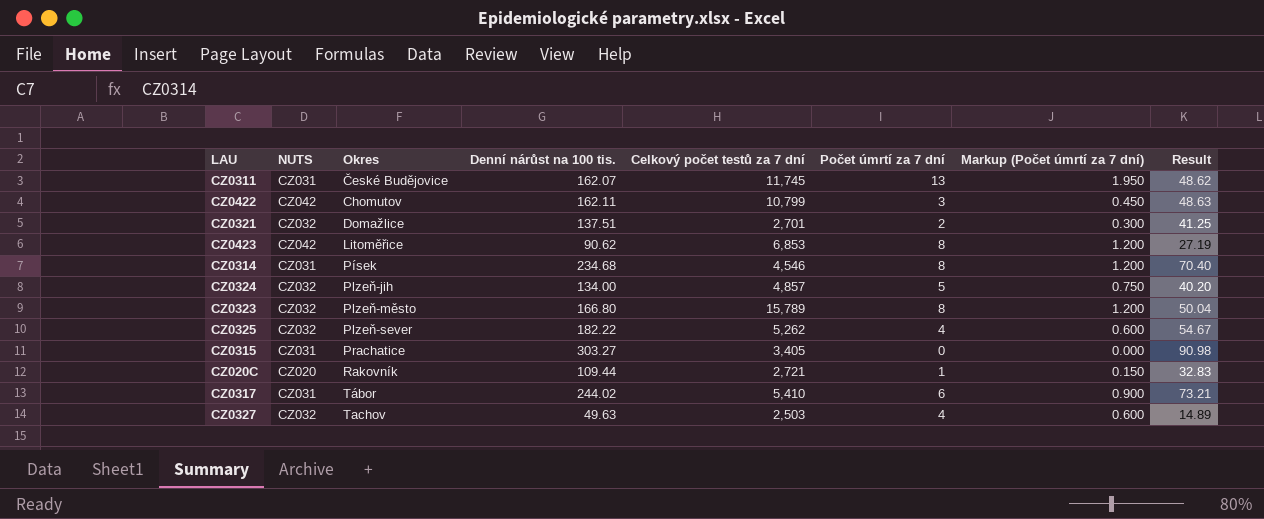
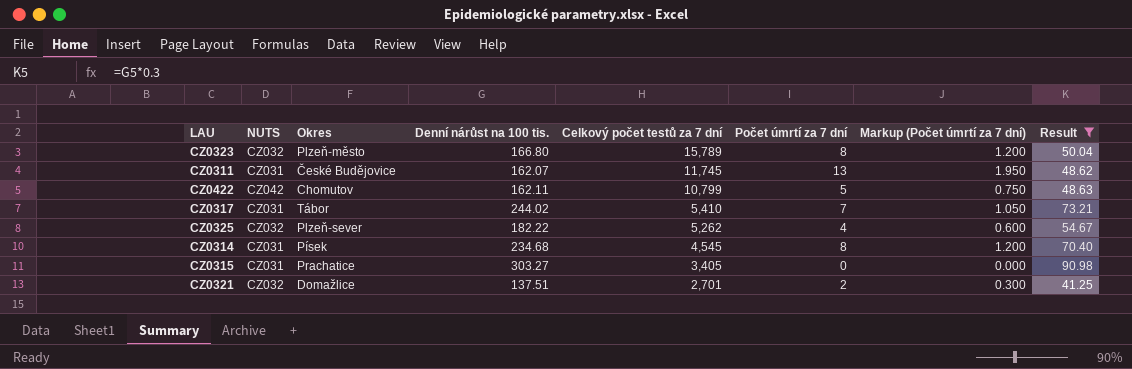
filter: none -> Result >= 41.25
row order: Okres ascending -> Celkový počet testů za 7 dní descending
CZ0422 | Počet úmrtí za 7 dní: 3 -> 5
CZ0422 | Markup (Počet úmrtí za 7 dní): 0.450 -> 0.750
CZ0317 | Počet úmrtí za 7 dní: 6 -> 7
CZ0317 | Markup (Počet úmrtí za 7 dní): 0.900 -> 1.050
CZ0314 | Celkový počet testů za 7 dní: 4,546 -> 4,545

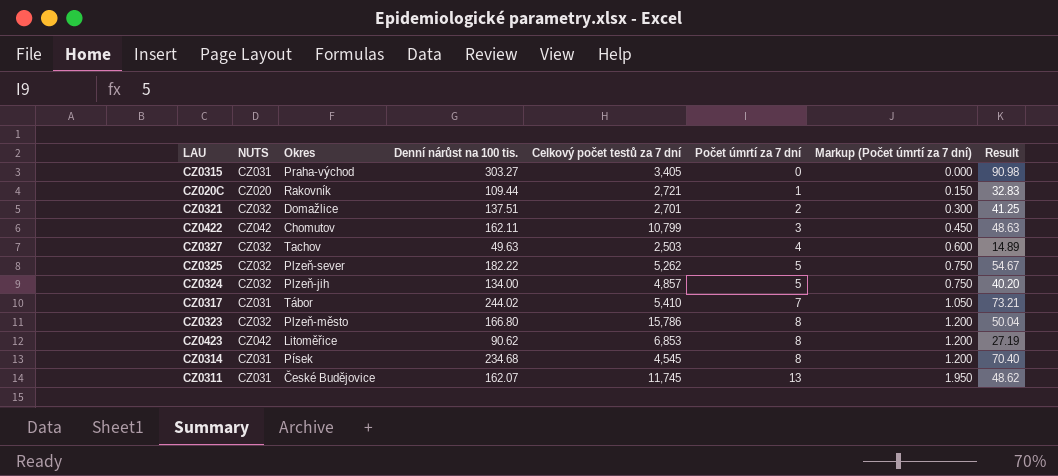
filter: Result >= 41.25 -> none
row order: Celkový počet testů za 7 dní descending -> Počet úmrtí za 7 dní ascending
CZ0315 | Okres: Prachatice -> Praha-východ
CZ0422 | Počet úmrtí za 7 dní: 5 -> 3
CZ0422 | Markup (Počet úmrtí za 7 dní): 0.750 -> 0.450
CZ0325 | Počet úmrtí za 7 dní: 4 -> 5
CZ0325 | Markup (Počet úmrtí za 7 dní): 0.600 -> 0.750
CZ0323 | Celkový počet testů za 7 dní: 15,789 -> 15,786

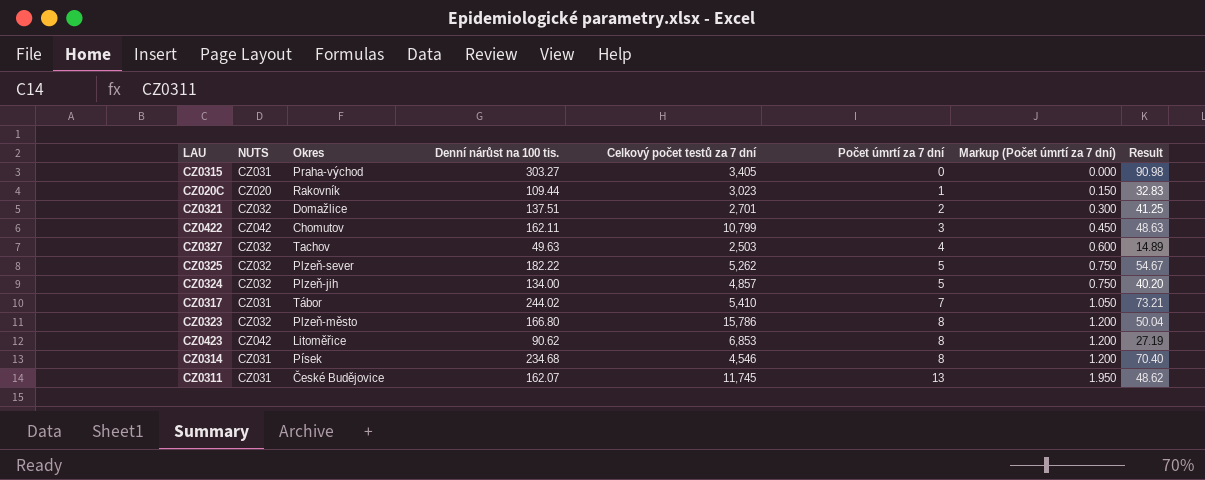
CZ020C | Celkový počet testů za 7 dní: 2,721 -> 3,023
CZ0314 | Celkový počet testů za 7 dní: 4,545 -> 4,546

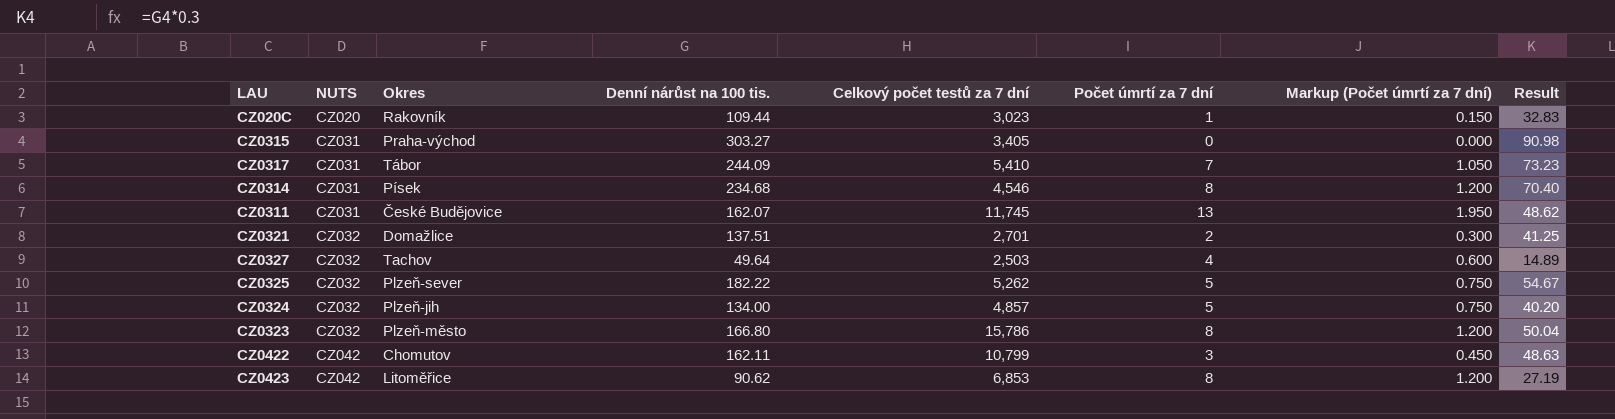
row order: Počet úmrtí za 7 dní ascending -> NUTS ascending
CZ0317 | Denní nárůst na 100 tis.: 244.02 -> 244.09
CZ0317 | Result: 73.21 -> 73.23
CZ0327 | Denní nárůst na 100 tis.: 49.63 -> 49.64

